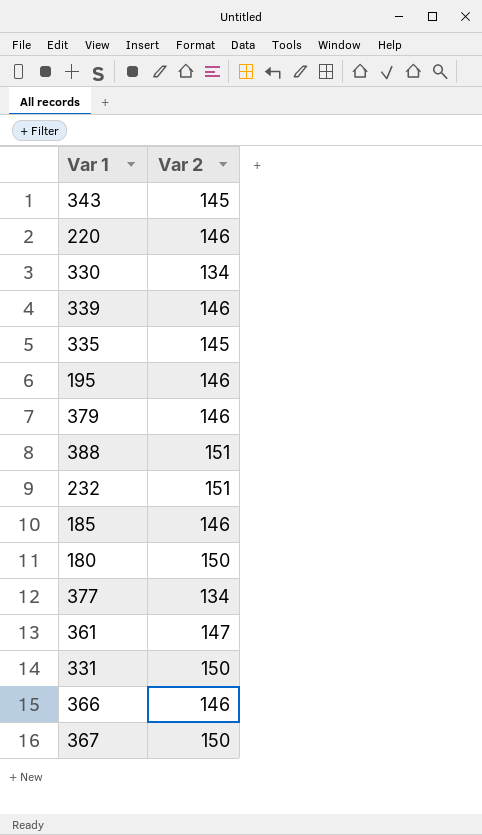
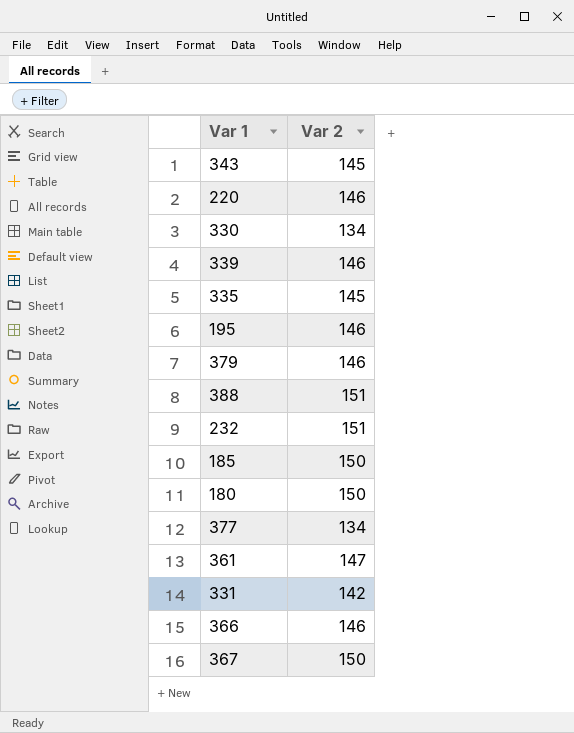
185 | Var 2: 146 -> 150
331 | Var 2: 150 -> 142

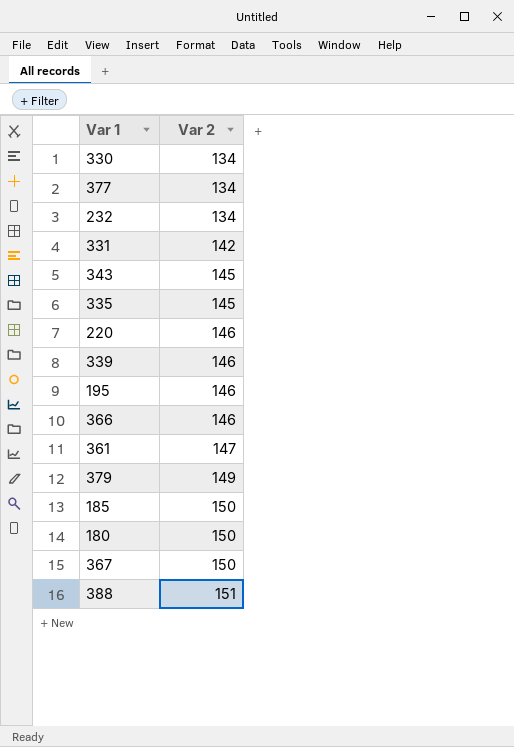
row order: none -> Var 2 ascending
232 | Var 2: 151 -> 134
379 | Var 2: 146 -> 149

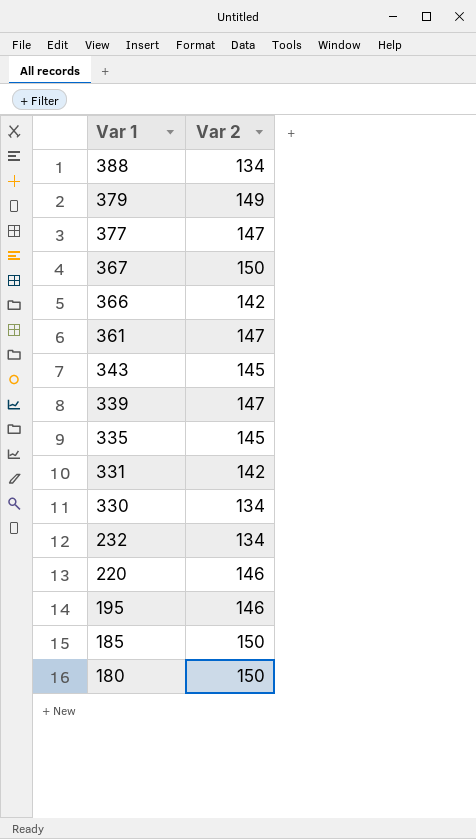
row order: Var 2 ascending -> Var 1 descending
388 | Var 2: 151 -> 134
377 | Var 2: 134 -> 147
366 | Var 2: 146 -> 142
339 | Var 2: 146 -> 147

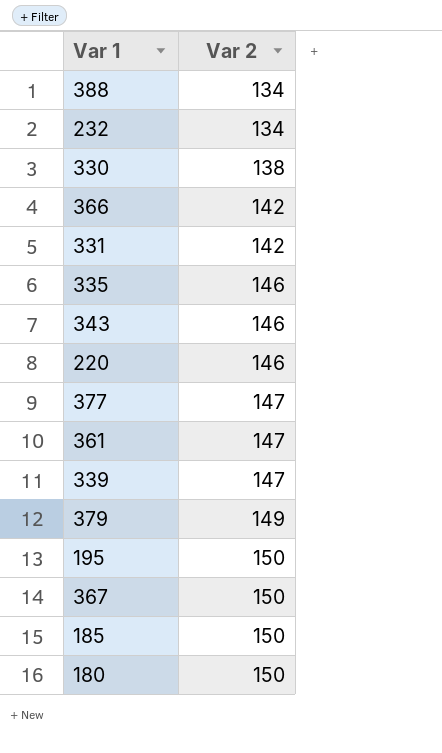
row order: Var 1 descending -> Var 2 ascending
330 | Var 2: 134 -> 138
335 | Var 2: 145 -> 146
343 | Var 2: 145 -> 146
195 | Var 2: 146 -> 150

